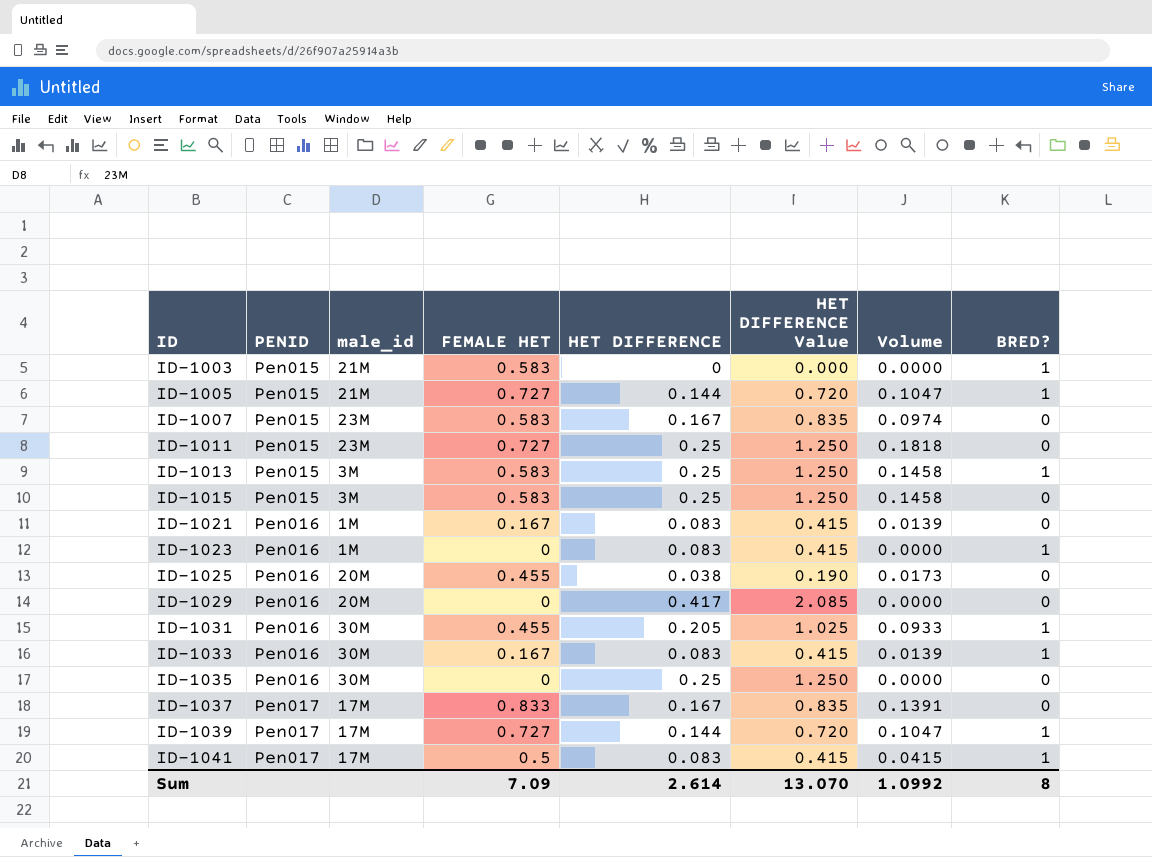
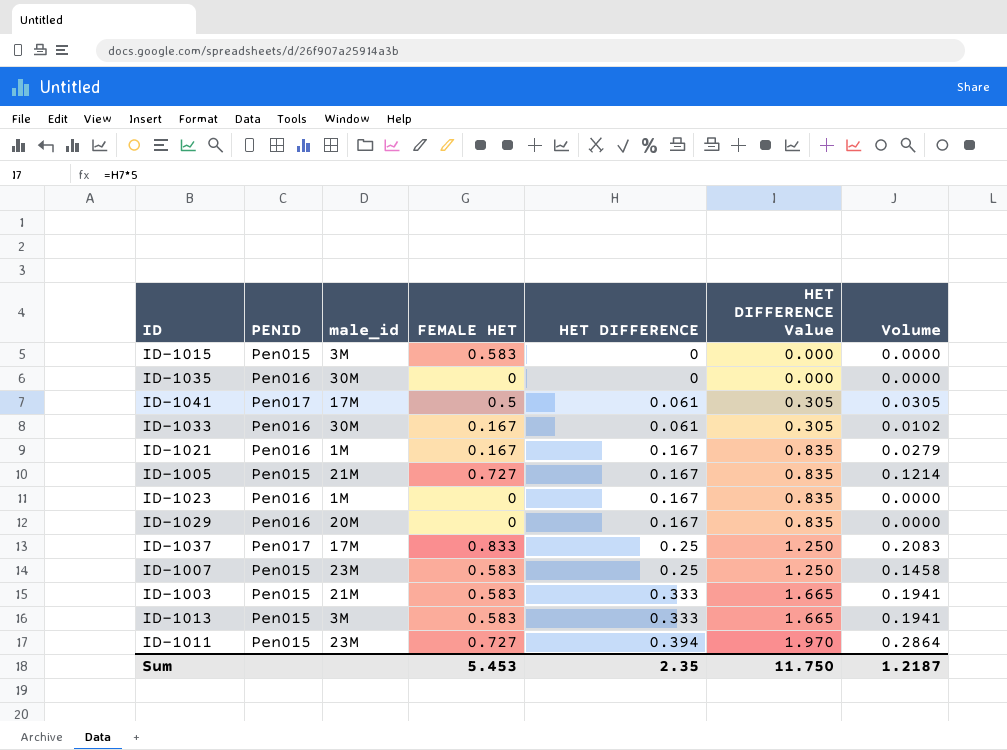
row order: ID ascending -> HET DIFFERENCE ascending
column BRED? | position: 8 -> none
row ID-1025: Pen016 | 20M | 0.455 | 0.038 | 0.190 | 0.0173 | 0 -> none
row ID-1031: Pen016 | 30M | 0.455 | 0.205 | 1.025 | 0.0933 | 1 -> none
row ID-1039: Pen017 | 17M | 0.727 | 0.144 | 0.720 | 0.1047 | 1 -> none
ID-1015 | HET DIFFERENCE: 0.25 -> 0
ID-1015 | HET DIFFERENCE Value: 1.250 -> 0.000
ID-1015 | Volume: 0.1458 -> 0.0000
ID-1035 | HET DIFFERENCE: 0.25 -> 0
ID-1035 | HET DIFFERENCE Value: 1.250 -> 0.000
ID-1041 | HET DIFFERENCE: 0.083 -> 0.061
ID-1041 | HET DIFFERENCE Value: 0.415 -> 0.305
ID-1041 | Volume: 0.0415 -> 0.0305
ID-1033 | HET DIFFERENCE: 0.083 -> 0.061
ID-1033 | HET DIFFERENCE Value: 0.415 -> 0.305
ID-1033 | Volume: 0.0139 -> 0.0102
ID-1021 | HET DIFFERENCE: 0.083 -> 0.167
ID-1021 | HET DIFFERENCE Value: 0.415 -> 0.835
ID-1021 | Volume: 0.0139 -> 0.0279
ID-1005 | HET DIFFERENCE: 0.144 -> 0.167
ID-1005 | HET DIFFERENCE Value: 0.720 -> 0.835
ID-1005 | Volume: 0.1047 -> 0.1214
ID-1023 | HET DIFFERENCE: 0.083 -> 0.167
ID-1023 | HET DIFFERENCE Value: 0.415 -> 0.835
ID-1029 | HET DIFFERENCE: 0.417 -> 0.167
ID-1029 | HET DIFFERENCE Value: 2.085 -> 0.835
ID-1037 | HET DIFFERENCE: 0.167 -> 0.25
ID-1037 | HET DIFFERENCE Value: 0.835 -> 1.250
ID-1037 | Volume: 0.1391 -> 0.2083
ID-1007 | HET DIFFERENCE: 0.167 -> 0.25
ID-1007 | HET DIFFERENCE Value: 0.835 -> 1.250
ID-1007 | Volume: 0.0974 -> 0.1458
ID-1003 | HET DIFFERENCE: 0 -> 0.333
ID-1003 | HET DIFFERENCE Value: 0.000 -> 1.665
ID-1003 | Volume: 0.0000 -> 0.1941
ID-1013 | HET DIFFERENCE: 0.25 -> 0.333
ID-1013 | HET DIFFERENCE Value: 1.250 -> 1.665
ID-1013 | Volume: 0.1458 -> 0.1941
ID-1011 | HET DIFFERENCE: 0.25 -> 0.394
ID-1011 | HET DIFFERENCE Value: 1.250 -> 1.970
ID-1011 | Volume: 0.1818 -> 0.2864
Sum | FEMALE HET: 7.09 -> 5.453
Sum | HET DIFFERENCE: 2.614 -> 2.35
Sum | HET DIFFERENCE Value: 13.070 -> 11.750
Sum | Volume: 1.0992 -> 1.2187

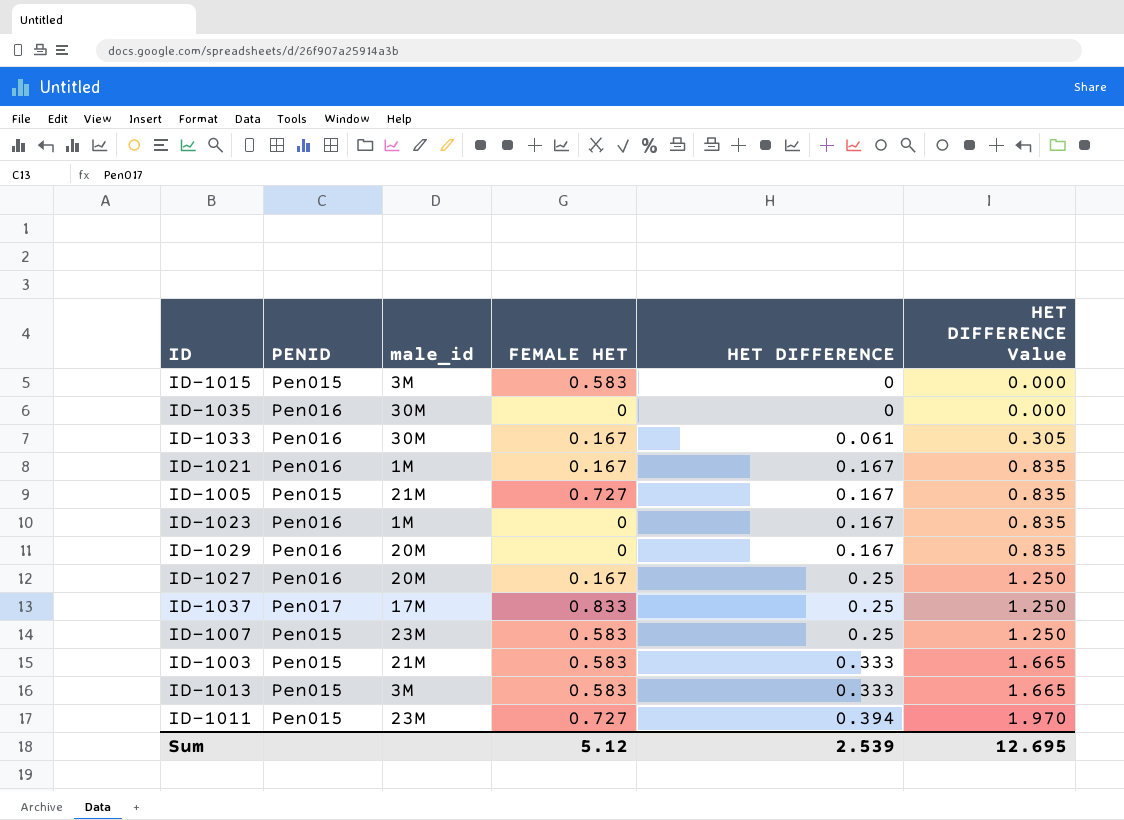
column Volume | formula: [FEMALE HET] * [HET DIFFERENCE] -> none
row ID-1041: Pen017 | 17M | 0.5 | 0.061 | 0.305 | 0.0305 -> none
row ID-1027: none -> Pen016 | 20M | 0.167 | 0.25 | 1.250
Sum | FEMALE HET: 5.453 -> 5.12
Sum | HET DIFFERENCE: 2.35 -> 2.539
Sum | HET DIFFERENCE Value: 11.750 -> 12.695

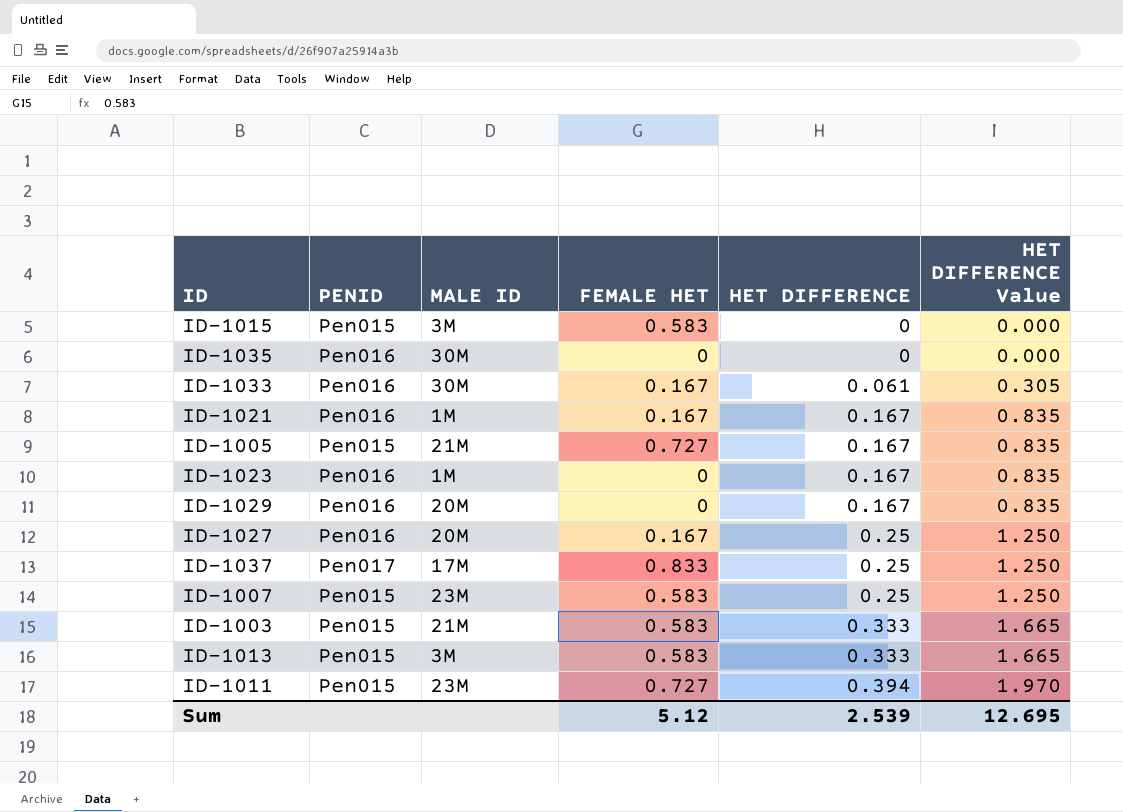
column name: male_id -> MALE ID

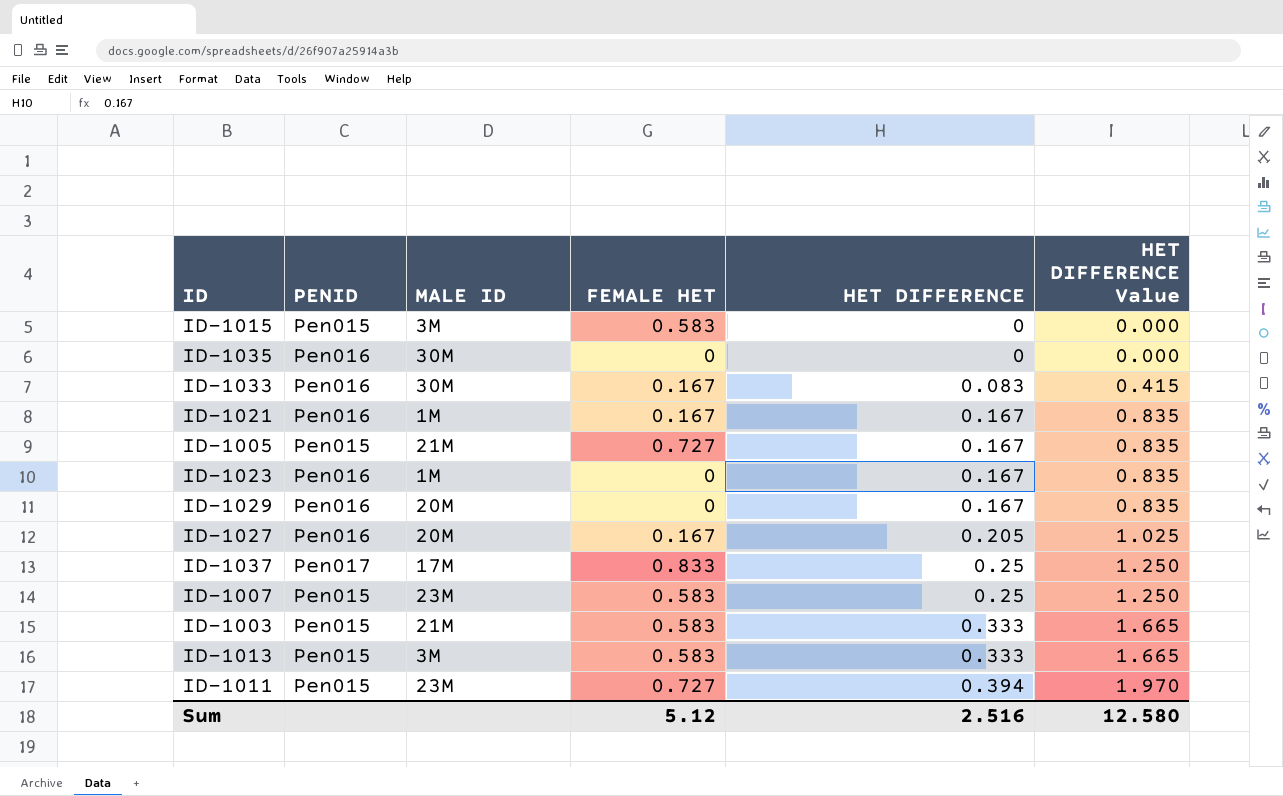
ID-1033 | HET DIFFERENCE: 0.061 -> 0.083
ID-1033 | HET DIFFERENCE Value: 0.305 -> 0.415
ID-1027 | HET DIFFERENCE: 0.25 -> 0.205
ID-1027 | HET DIFFERENCE Value: 1.250 -> 1.025
Sum | HET DIFFERENCE: 2.539 -> 2.516
Sum | HET DIFFERENCE Value: 12.695 -> 12.580

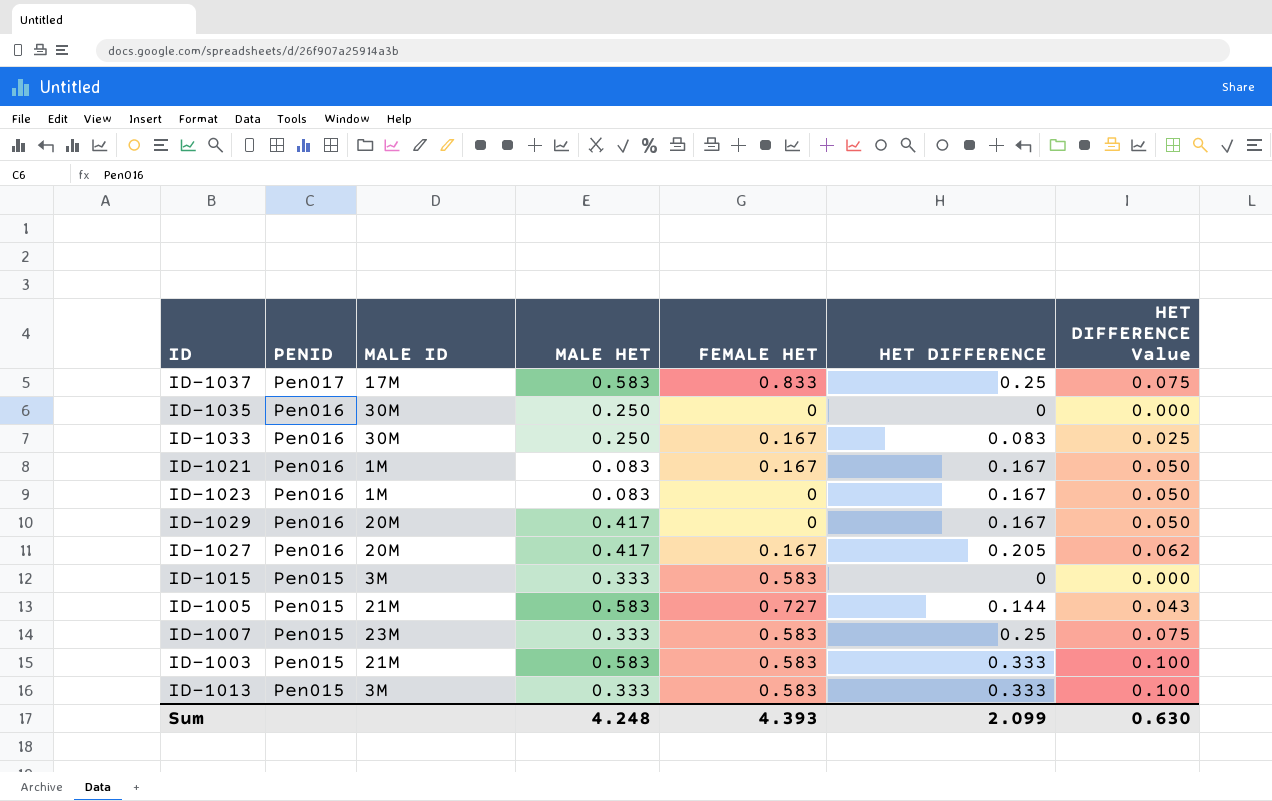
row order: HET DIFFERENCE ascending -> PENID descending
column MALE HET | position: none -> 4
column HET DIFFERENCE Value | formula: [HET DIFFERENCE] * 5 -> [HET DIFFERENCE] * 0.3
row ID-1011: Pen015 | 23M | 0.727 | 0.394 | 1.970 -> none
ID-1005 | HET DIFFERENCE: 0.167 -> 0.144
Sum | FEMALE HET: 5.12 -> 4.393
Sum | HET DIFFERENCE: 2.516 -> 2.099
Sum | HET DIFFERENCE Value: 12.580 -> 0.630

